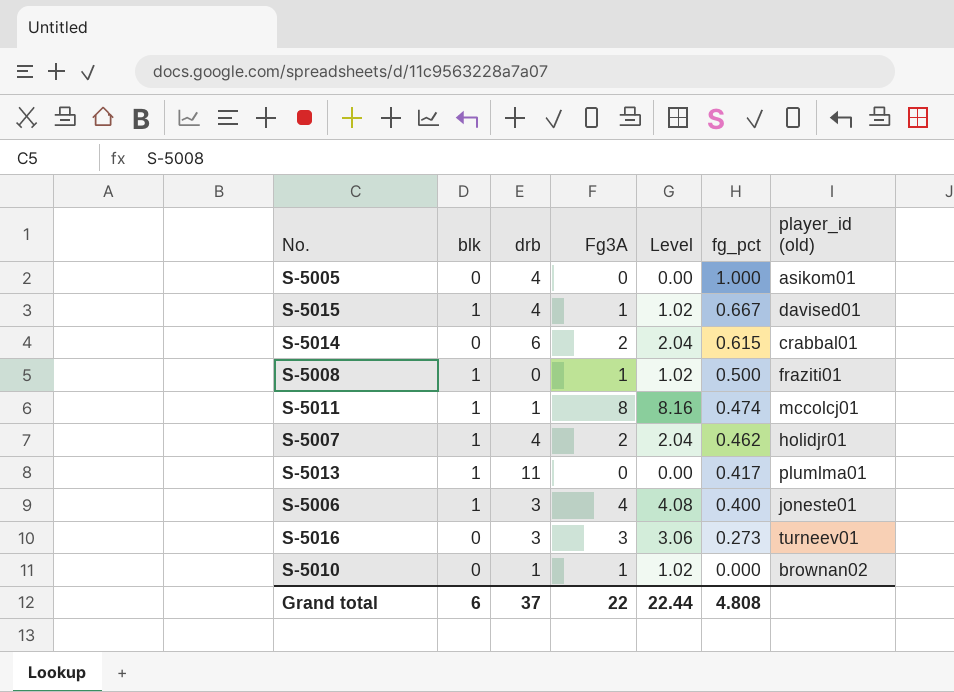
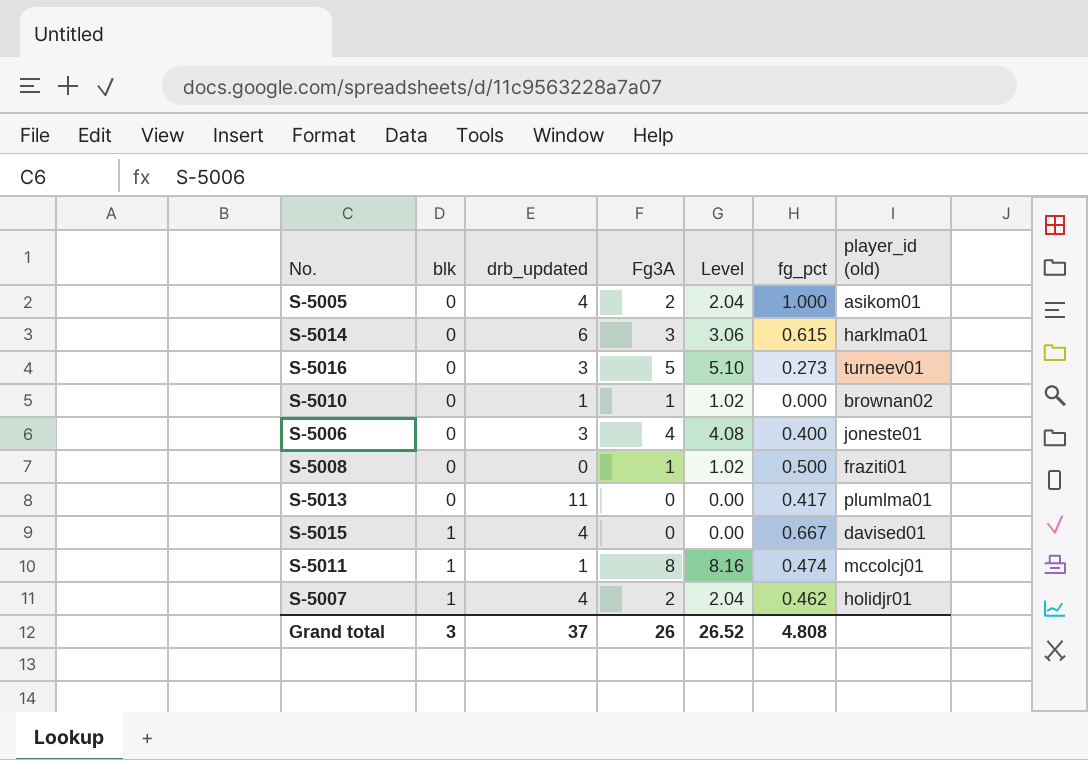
row order: fg_pct descending -> blk ascending
column name: drb -> drb_updated
S-5005 | Fg3A: 0 -> 2
S-5005 | Level: 0.00 -> 2.04
S-5014 | Fg3A: 2 -> 3
S-5014 | Level: 2.04 -> 3.06
S-5014 | player_id (old): crabbal01 -> harklma01
S-5016 | Fg3A: 3 -> 5
S-5016 | Level: 3.06 -> 5.10
S-5006 | blk: 1 -> 0
S-5008 | blk: 1 -> 0
S-5013 | blk: 1 -> 0
S-5015 | Fg3A: 1 -> 0
S-5015 | Level: 1.02 -> 0.00
Grand total | blk: 6 -> 3
Grand total | Fg3A: 22 -> 26
Grand total | Level: 22.44 -> 26.52

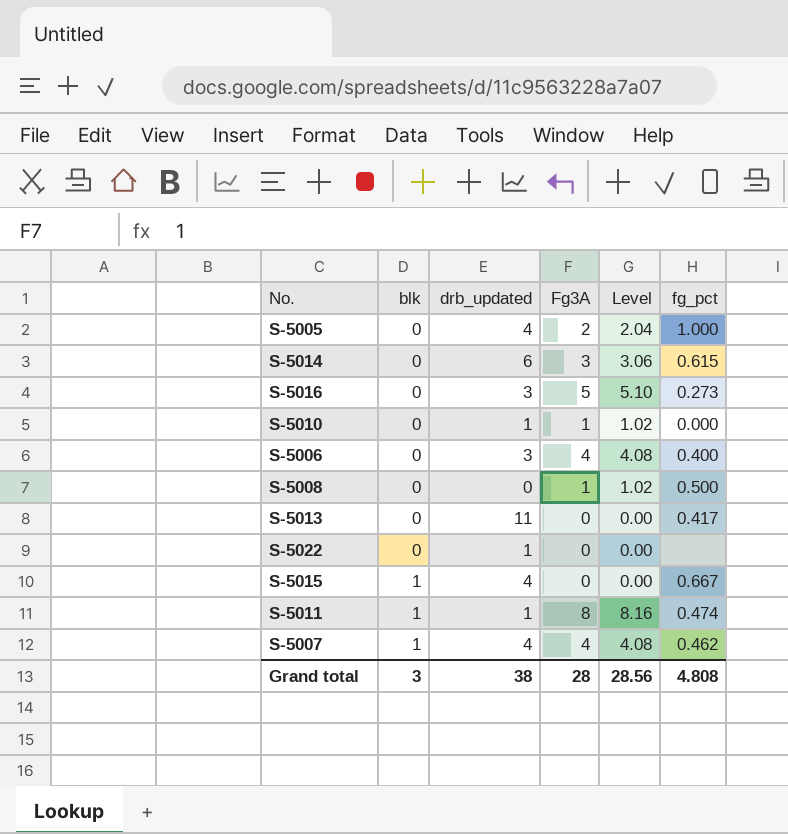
column player_id (old) | position: 7 -> none
row S-5022: none -> 0 | 1 | 0 | 0.00 | none
S-5007 | Fg3A: 2 -> 4
S-5007 | Level: 2.04 -> 4.08
Grand total | drb_updated: 37 -> 38
Grand total | Fg3A: 26 -> 28
Grand total | Level: 26.52 -> 28.56

